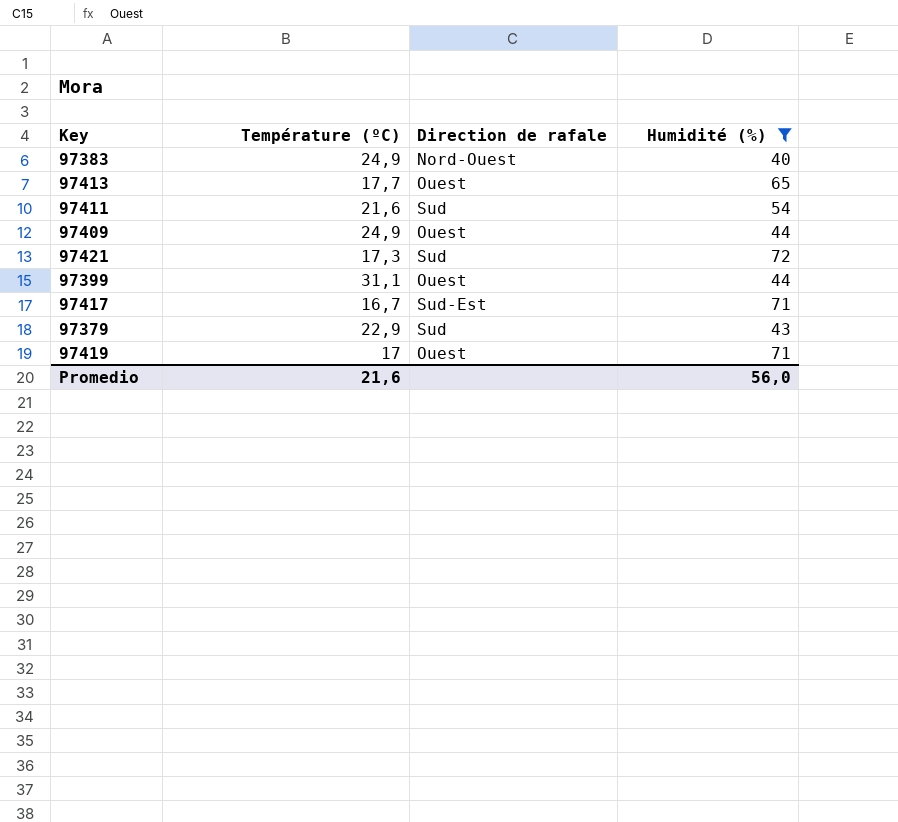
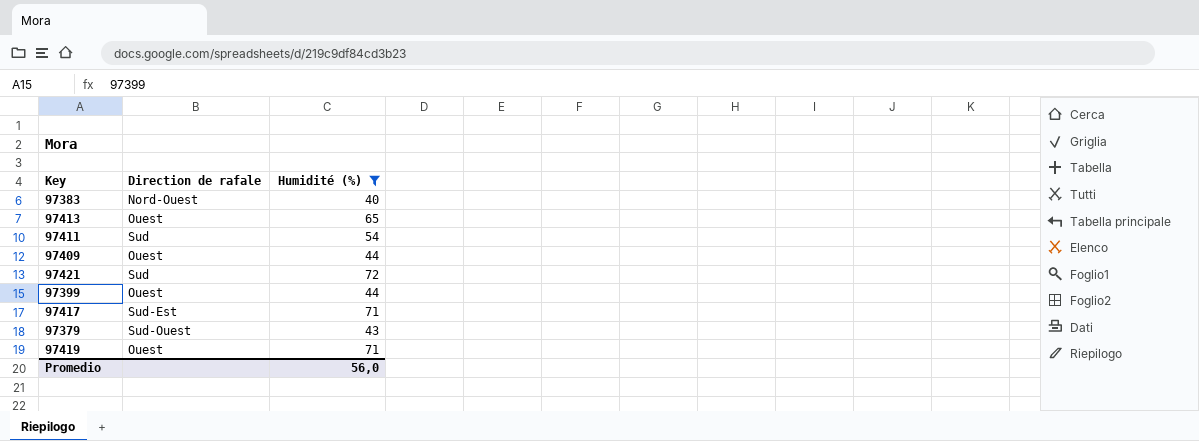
column Température (ºC) | position: 2 -> none
97379 | Direction de rafale: Sud -> Sud-Ouest

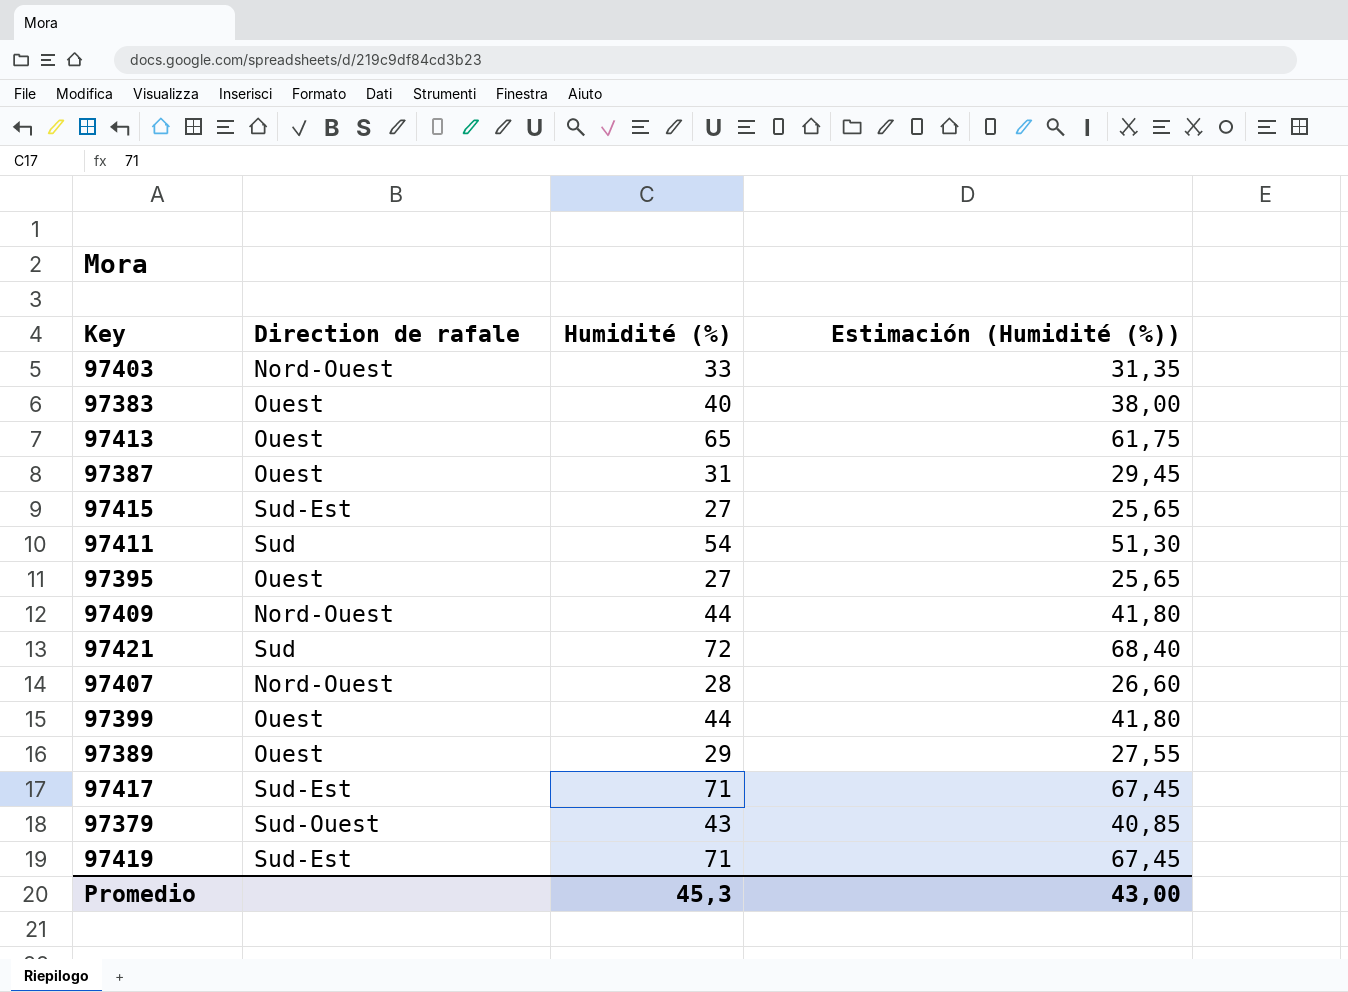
filter: Humidité (%) >= 40 -> none
column Estimación (Humidité (%)) | formula: none -> [Humidité (%)] * 0,95
97383 | Direction de rafale: Nord-Ouest -> Ouest
97409 | Direction de rafale: Ouest -> Nord-Ouest
97419 | Direction de rafale: Ouest -> Sud-Est
Promedio | Humidité (%): 56,0 -> 45,3

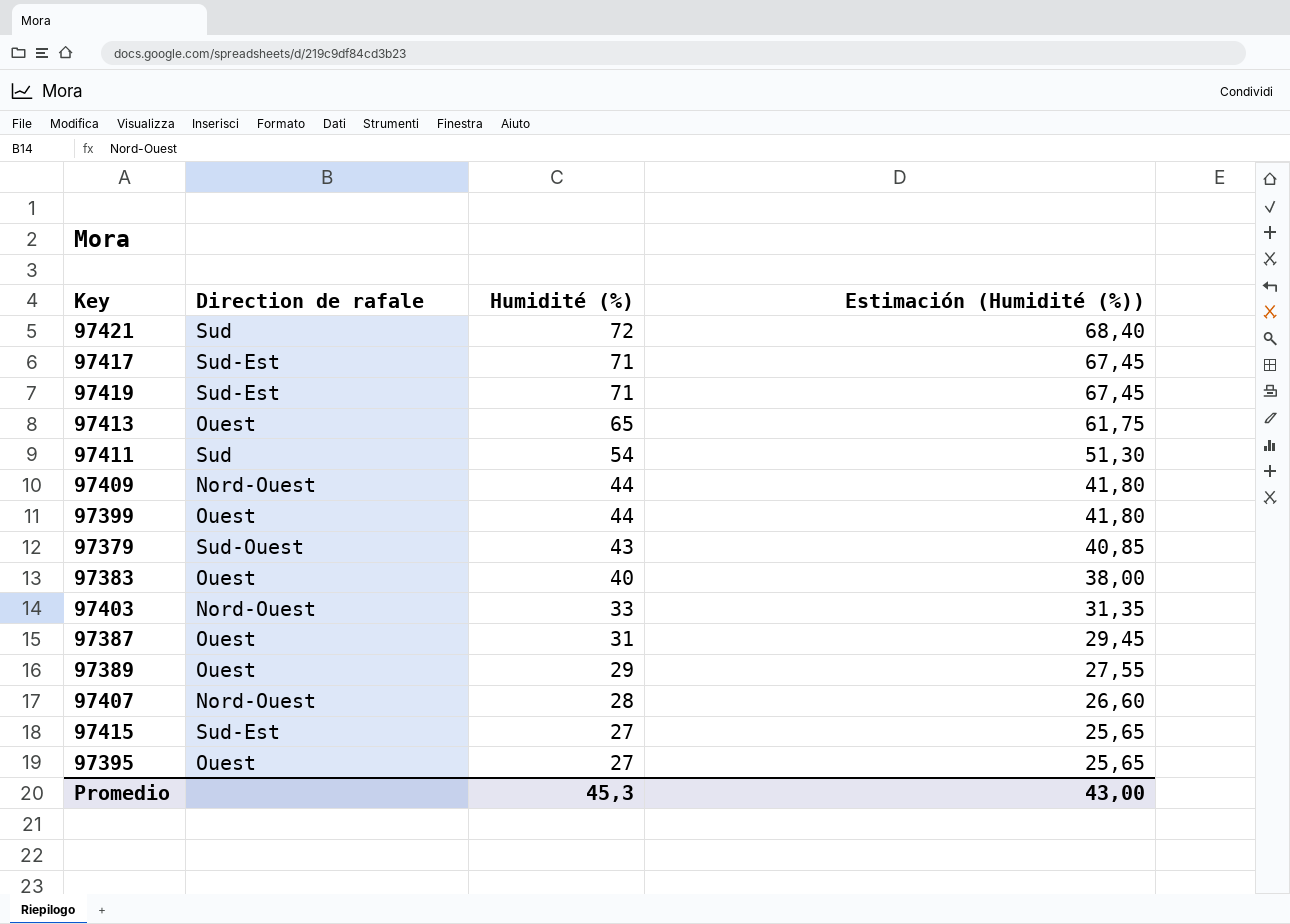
row order: none -> Humidité (%) descending

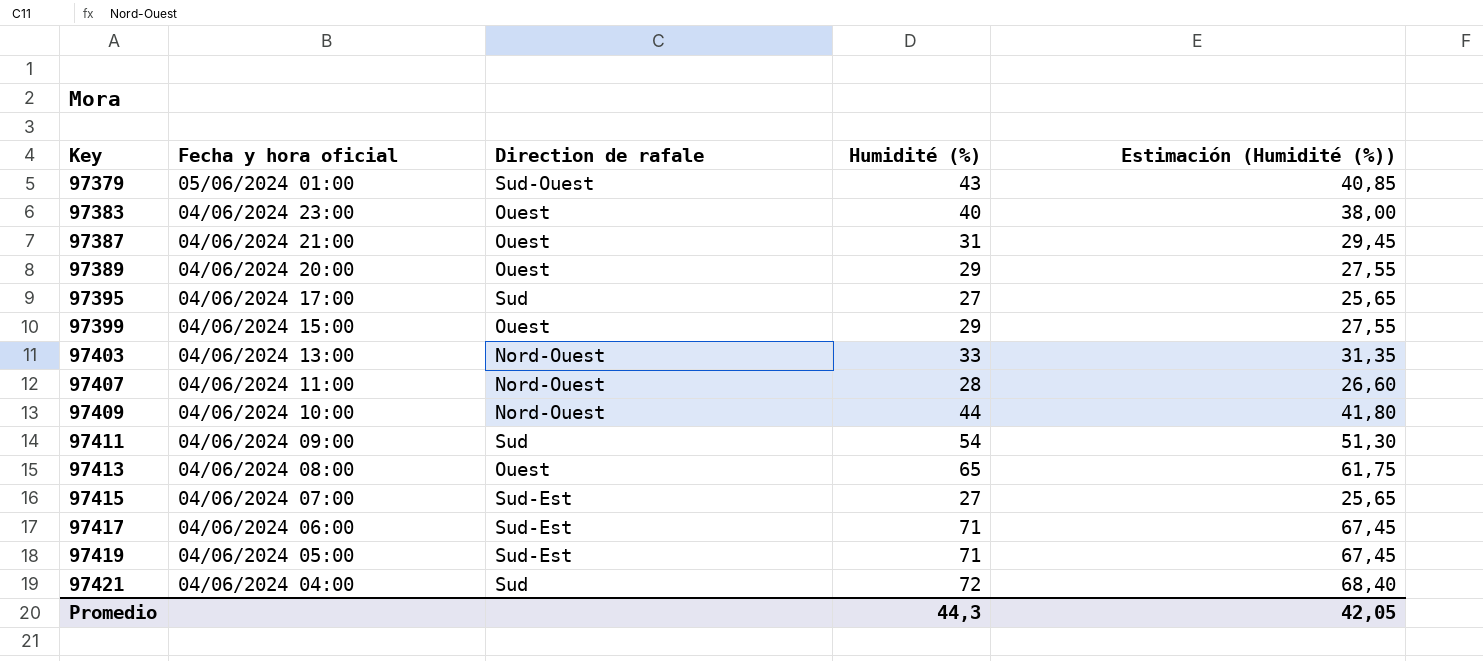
row order: Humidité (%) descending -> Key ascending
column Fecha y hora oficial | position: none -> 2
97395 | Direction de rafale: Ouest -> Sud
97399 | Humidité (%): 44 -> 29
97399 | Estimación (Humidité (%)): 41,80 -> 27,55
Promedio | Humidité (%): 45,3 -> 44,3
Promedio | Estimación (Humidité (%)): 43,00 -> 42,05

